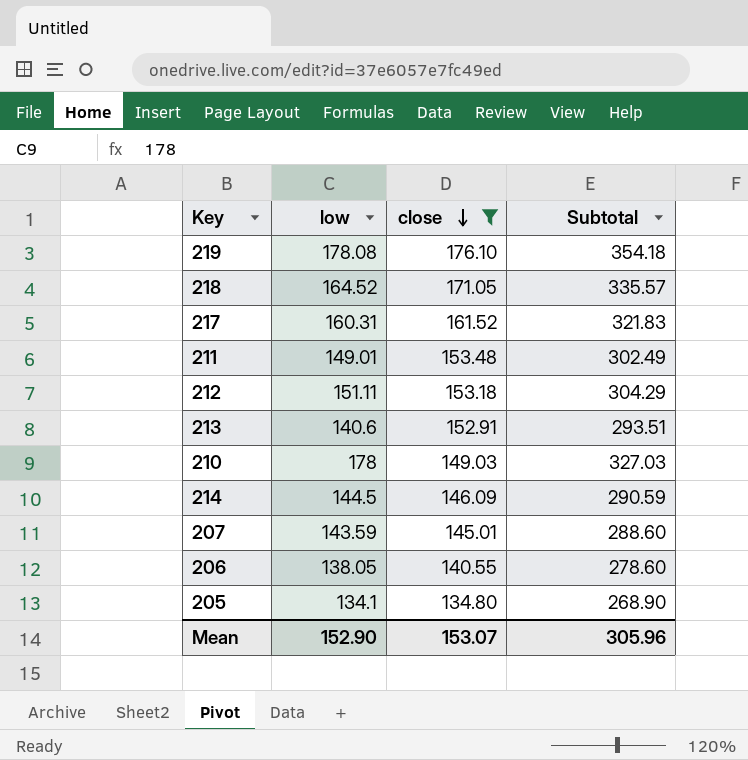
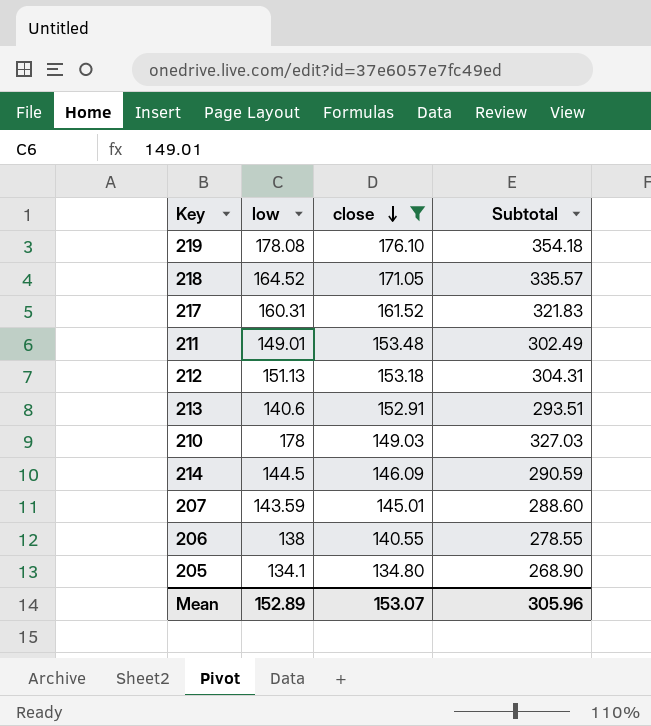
212 | low: 151.11 -> 151.13
212 | Subtotal: 304.29 -> 304.31
206 | low: 138.05 -> 138
206 | Subtotal: 278.60 -> 278.55
Mean | low: 152.90 -> 152.89

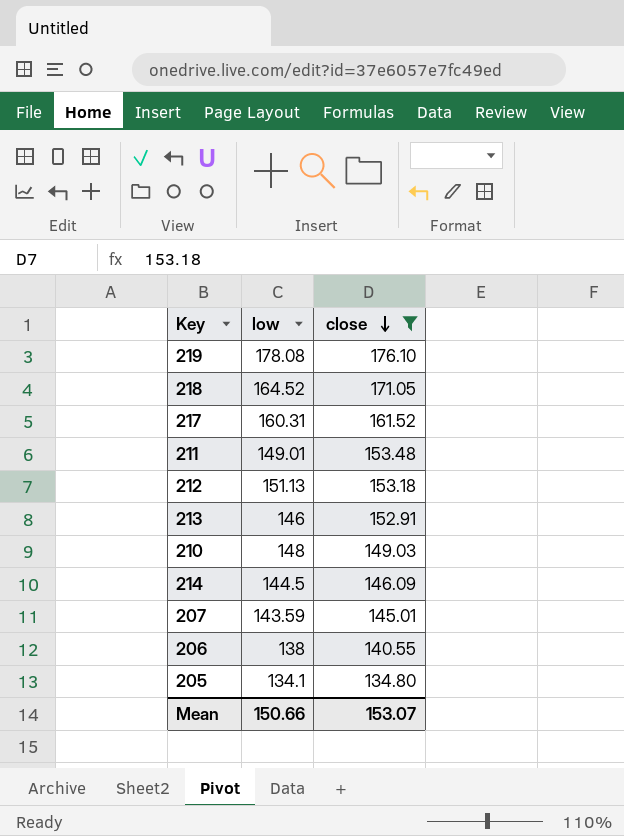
column Subtotal | formula: [low] + [close] -> none
213 | low: 140.6 -> 146
210 | low: 178 -> 148
Mean | low: 152.89 -> 150.66

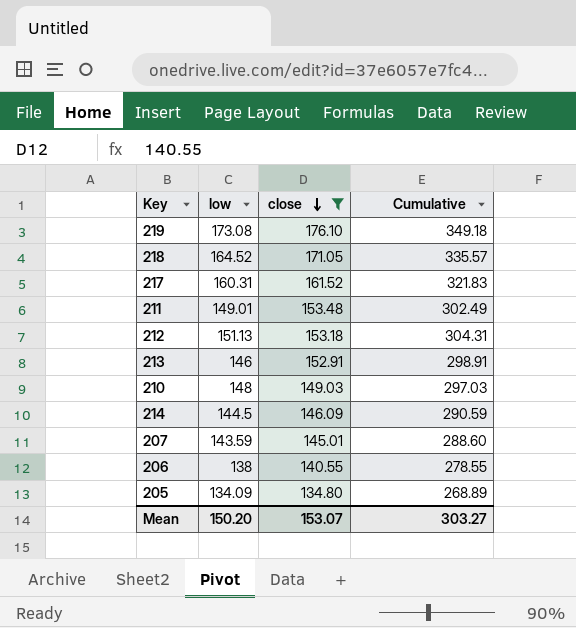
column Cumulative | formula: none -> [low] + [close]
219 | low: 178.08 -> 173.08
205 | low: 134.1 -> 134.09
Mean | low: 150.66 -> 150.20

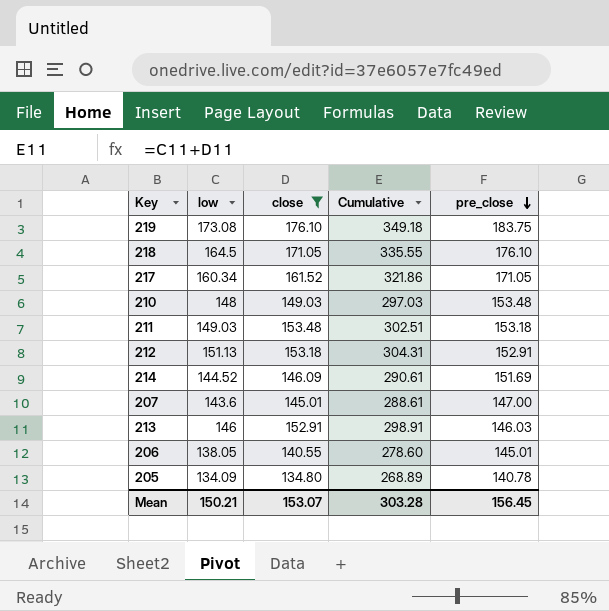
row order: close descending -> pre_close descending
column pre_close | position: none -> 5
218 | low: 164.52 -> 164.5
218 | Cumulative: 335.57 -> 335.55
217 | low: 160.31 -> 160.34
217 | Cumulative: 321.83 -> 321.86
211 | low: 149.01 -> 149.03
211 | Cumulative: 302.49 -> 302.51
214 | low: 144.5 -> 144.52
214 | Cumulative: 290.59 -> 290.61
207 | low: 143.59 -> 143.6
207 | Cumulative: 288.60 -> 288.61
206 | low: 138 -> 138.05
206 | Cumulative: 278.55 -> 278.60
Mean | low: 150.20 -> 150.21
Mean | Cumulative: 303.27 -> 303.28

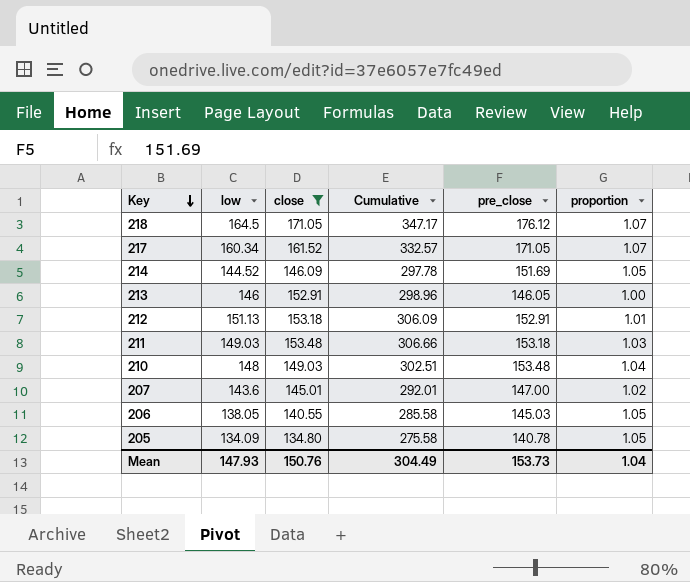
row order: pre_close descending -> Key descending
column Cumulative | formula: [low] + [close] -> [close] + [pre_close]
column proportion | formula: none -> [pre_close] / [low]
row 219: 173.08 | 176.10 | 349.18 | 183.75 -> none
218 | pre_close: 176.10 -> 176.12
213 | pre_close: 146.03 -> 146.05
206 | pre_close: 145.01 -> 145.03
Mean | low: 150.21 -> 147.93
Mean | close: 153.07 -> 150.76
Mean | Cumulative: 303.28 -> 304.49
Mean | pre_close: 156.45 -> 153.73

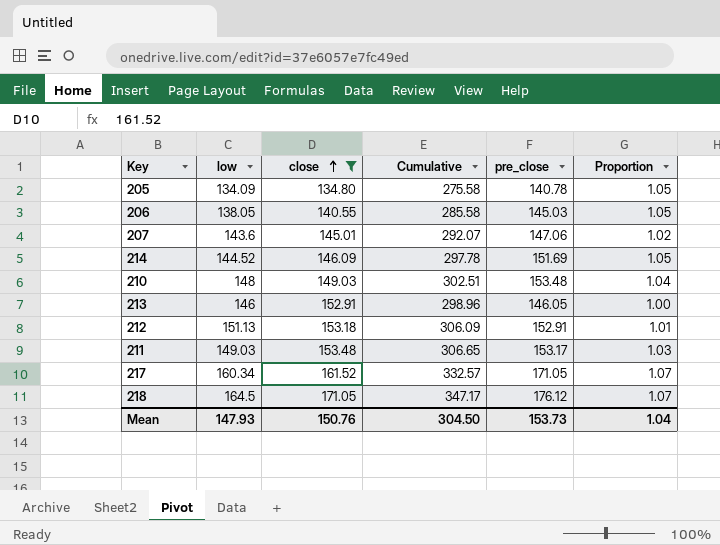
row order: Key descending -> close ascending
column name: proportion -> Proportion
207 | Cumulative: 292.01 -> 292.07
207 | pre_close: 147.00 -> 147.06
211 | Cumulative: 306.66 -> 306.65
211 | pre_close: 153.18 -> 153.17
Mean | Cumulative: 304.49 -> 304.50

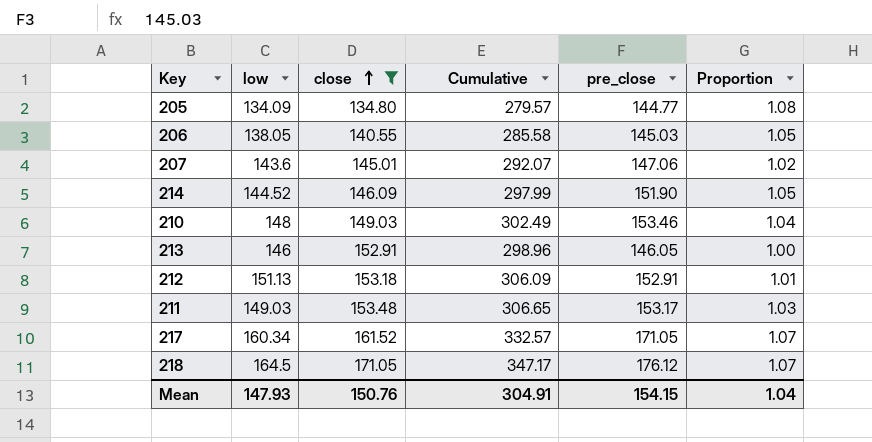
205 | Cumulative: 275.58 -> 279.57
205 | pre_close: 140.78 -> 144.77
205 | Proportion: 1.05 -> 1.08
214 | Cumulative: 297.78 -> 297.99
214 | pre_close: 151.69 -> 151.90
210 | Cumulative: 302.51 -> 302.49
210 | pre_close: 153.48 -> 153.46
Mean | Cumulative: 304.50 -> 304.91
Mean | pre_close: 153.73 -> 154.15

